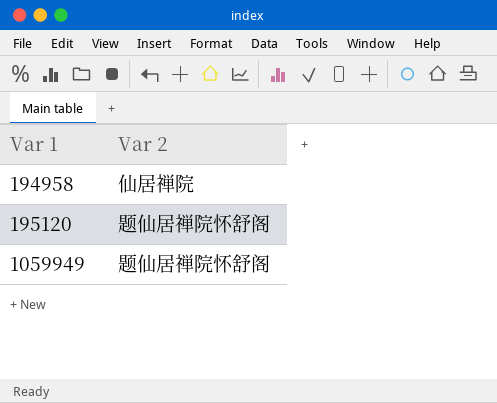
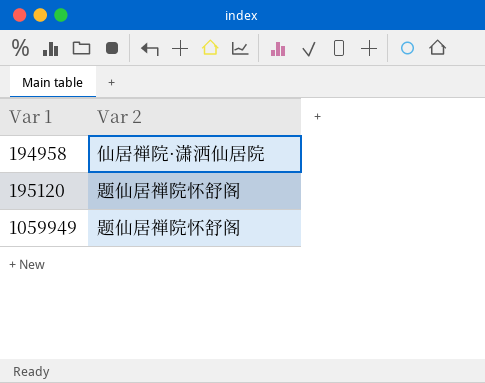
194958 | Var 2: 仙居禅院 -> 仙居禅院·潇洒仙居院

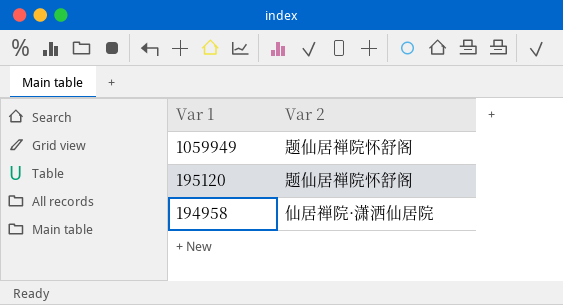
row order: Var 1 ascending -> Var 1 descending

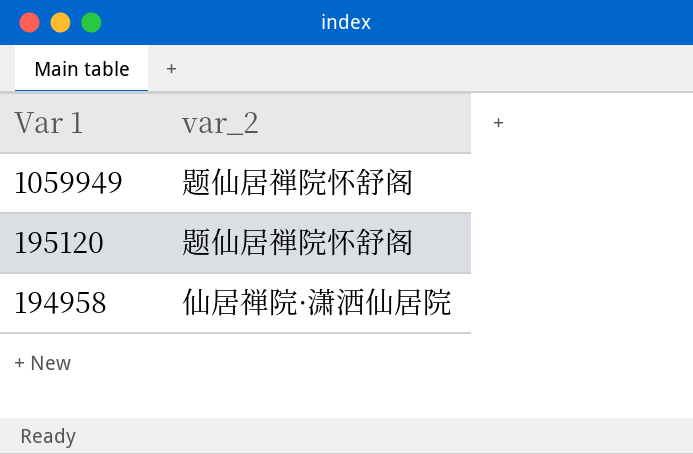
column name: Var 2 -> var_2

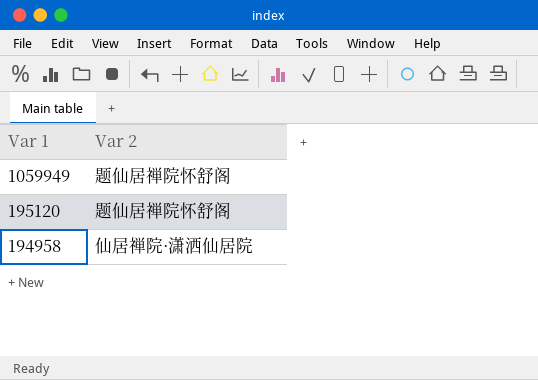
column name: var_2 -> Var 2

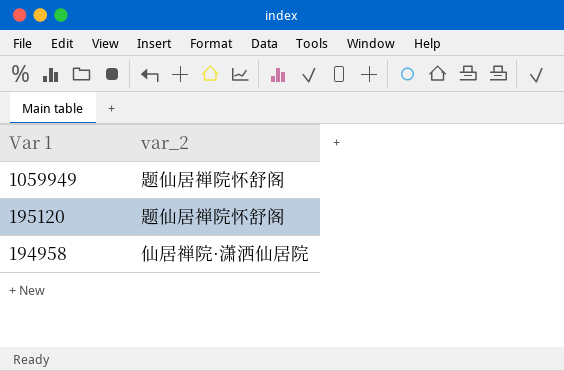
column name: Var 2 -> var_2

